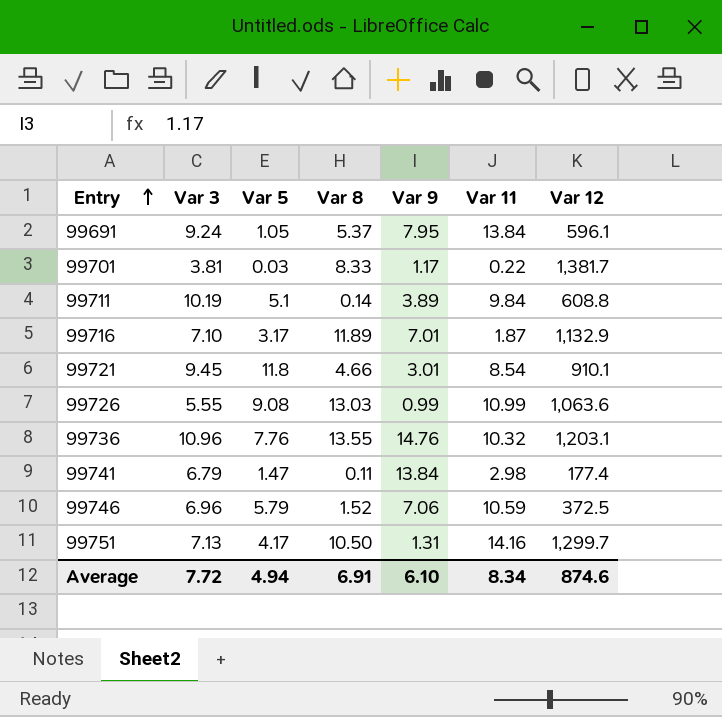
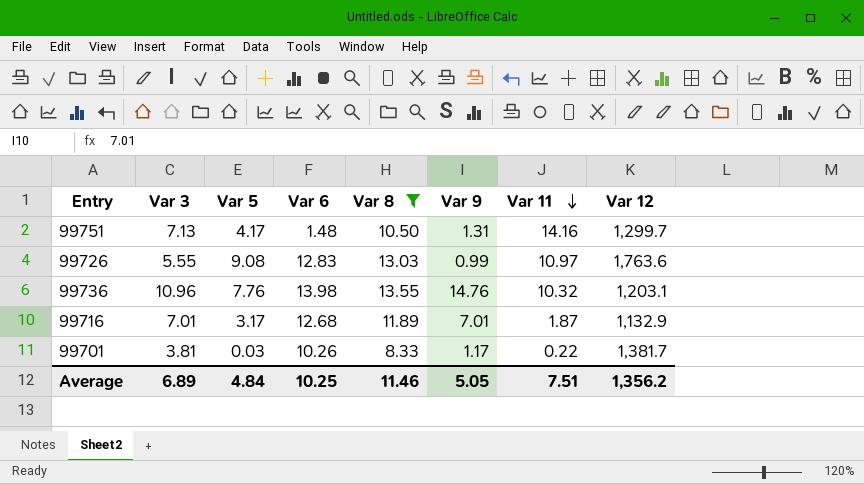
filter: none -> Var 8 >= 8.33
row order: Entry ascending -> Var 11 descending
column Var 6 | position: none -> 4
99726 | Var 11: 10.99 -> 10.97
99726 | Var 12: 1,063.6 -> 1,763.6
99716 | Var 3: 7.10 -> 7.01
Average | Var 3: 7.72 -> 6.89
Average | Var 5: 4.94 -> 4.84
Average | Var 8: 6.91 -> 11.46
Average | Var 9: 6.10 -> 5.05
Average | Var 11: 8.34 -> 7.51
Average | Var 12: 874.6 -> 1,356.2

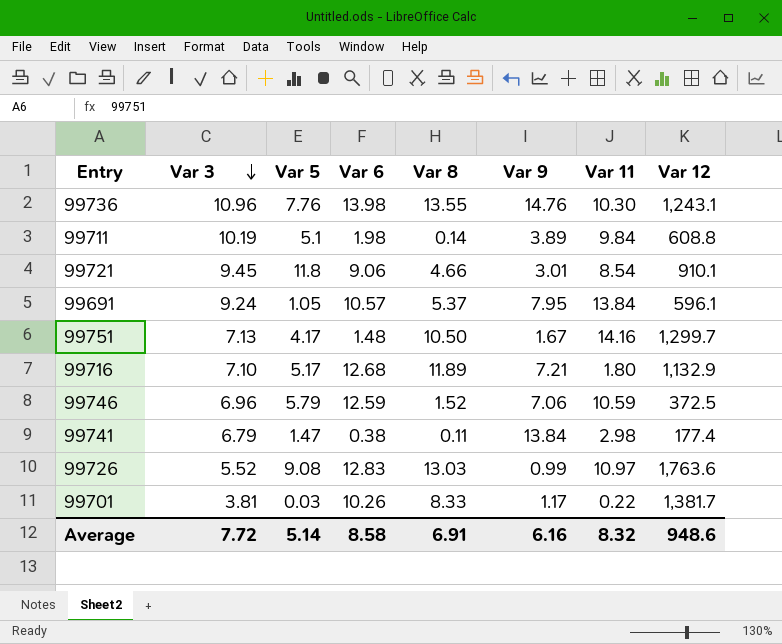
filter: Var 8 >= 8.33 -> none
row order: Var 11 descending -> Var 3 descending
99736 | Var 11: 10.32 -> 10.30
99736 | Var 12: 1,203.1 -> 1,243.1
99751 | Var 9: 1.31 -> 1.67
99716 | Var 3: 7.01 -> 7.10
99716 | Var 5: 3.17 -> 5.17
99716 | Var 9: 7.01 -> 7.21
99716 | Var 11: 1.87 -> 1.80
99726 | Var 3: 5.55 -> 5.52
Average | Var 3: 6.89 -> 7.72
Average | Var 5: 4.84 -> 5.14
Average | Var 6: 10.25 -> 8.58
Average | Var 8: 11.46 -> 6.91
Average | Var 9: 5.05 -> 6.16
Average | Var 11: 7.51 -> 8.32
Average | Var 12: 1,356.2 -> 948.6

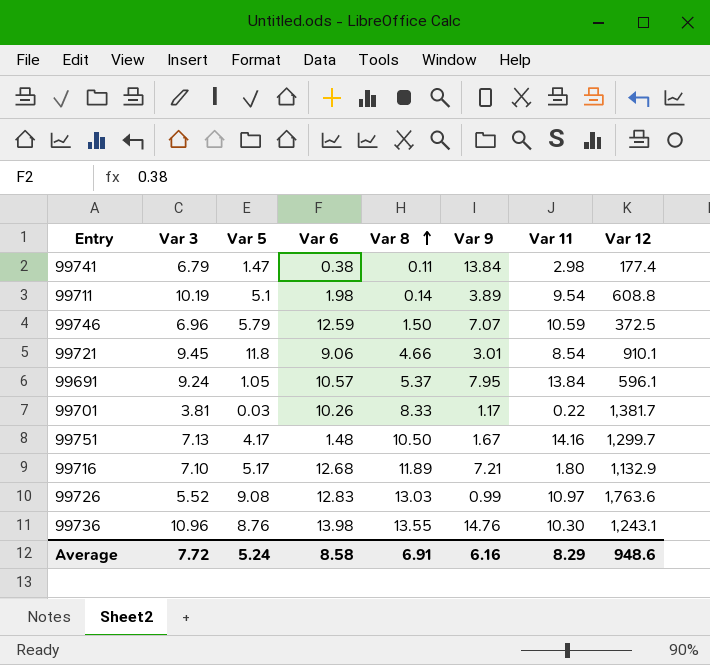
row order: Var 3 descending -> Var 8 ascending
99711 | Var 11: 9.84 -> 9.54
99746 | Var 8: 1.52 -> 1.50
99746 | Var 9: 7.06 -> 7.07
99736 | Var 5: 7.76 -> 8.76
Average | Var 5: 5.14 -> 5.24
Average | Var 11: 8.32 -> 8.29

